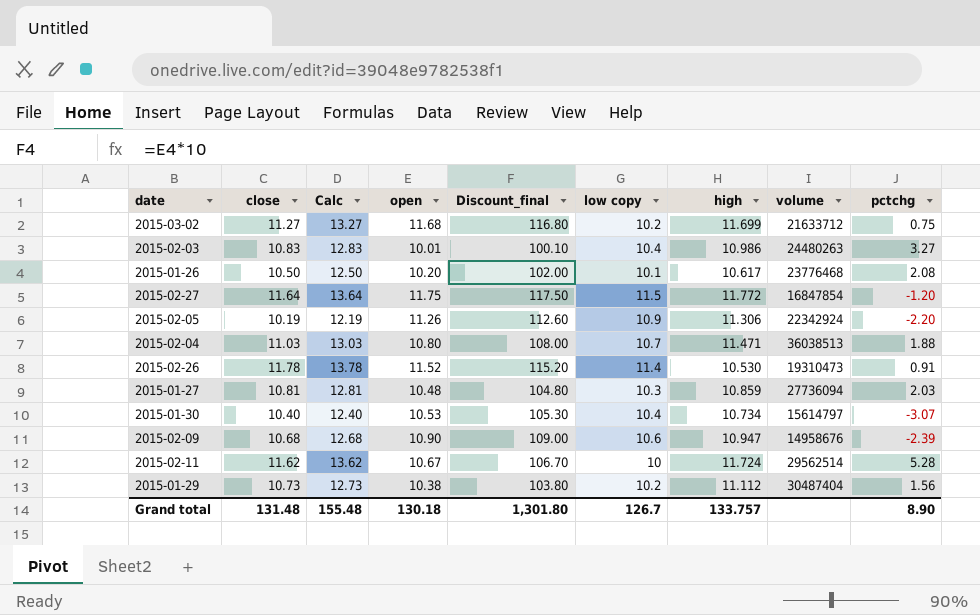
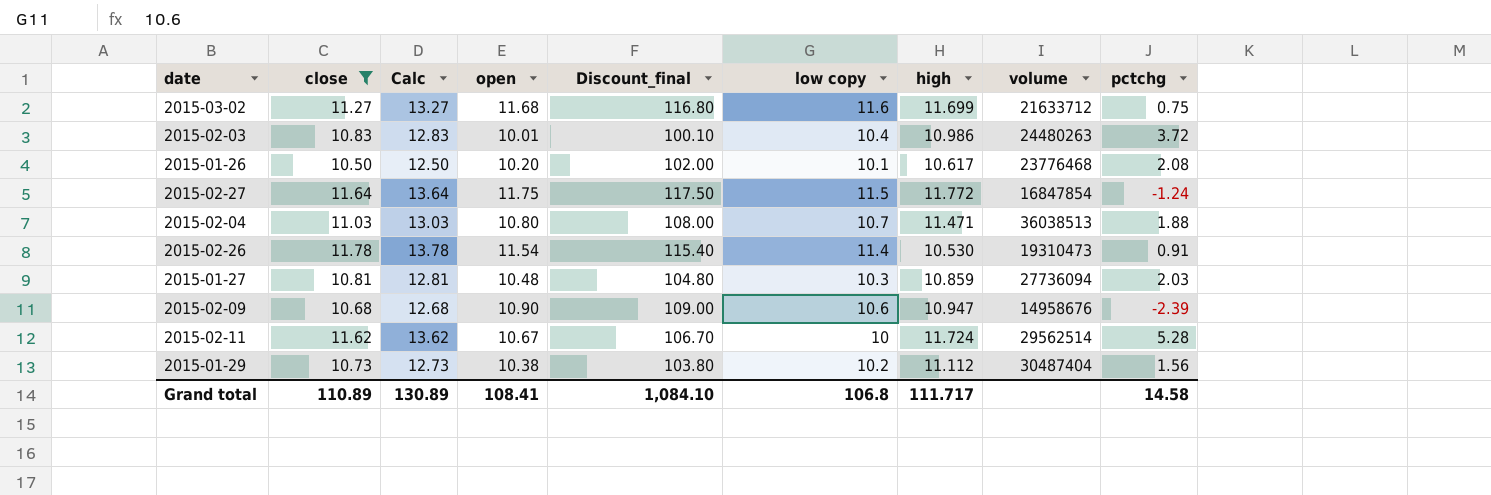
filter: none -> close >= 10.50
2015-03-02 | low copy: 10.2 -> 11.6
2015-02-03 | pctchg: 3.27 -> 3.72
2015-02-27 | pctchg: -1.20 -> -1.24
2015-02-26 | open: 11.52 -> 11.54
2015-02-26 | Discount_final: 115.20 -> 115.40
Grand total | close: 131.48 -> 110.89
Grand total | Calc: 155.48 -> 130.89
Grand total | open: 130.18 -> 108.41
Grand total | Discount_final: 1,301.80 -> 1,084.10
Grand total | low copy: 126.7 -> 106.8
Grand total | high: 133.757 -> 111.717
Grand total | pctchg: 8.90 -> 14.58

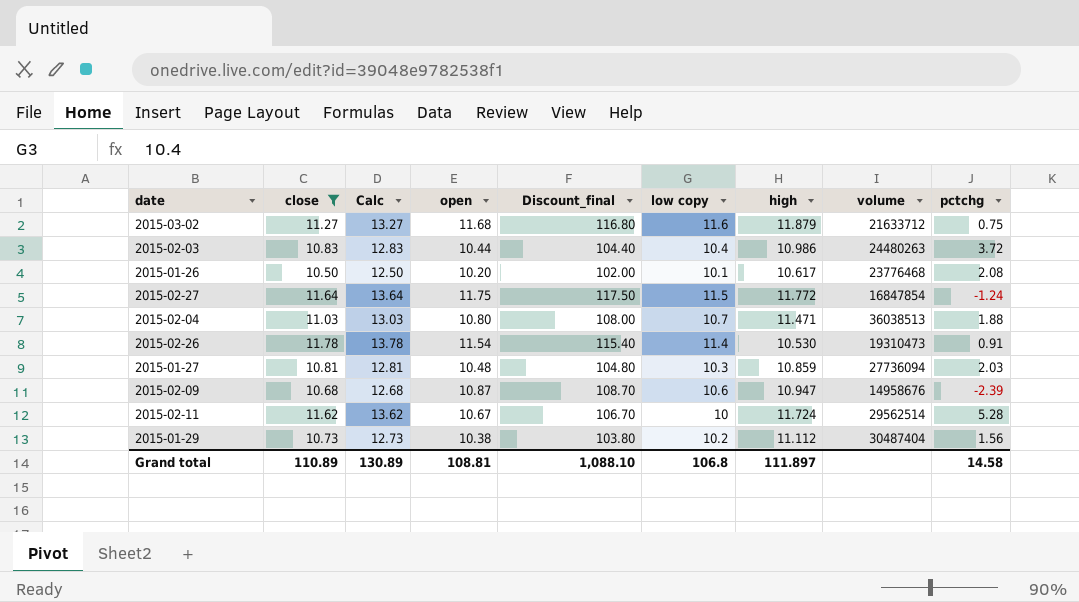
2015-03-02 | high: 11.699 -> 11.879
2015-02-03 | open: 10.01 -> 10.44
2015-02-03 | Discount_final: 100.10 -> 104.40
2015-02-09 | open: 10.90 -> 10.87
2015-02-09 | Discount_final: 109.00 -> 108.70
Grand total | open: 108.41 -> 108.81
Grand total | Discount_final: 1,084.10 -> 1,088.10
Grand total | high: 111.717 -> 111.897

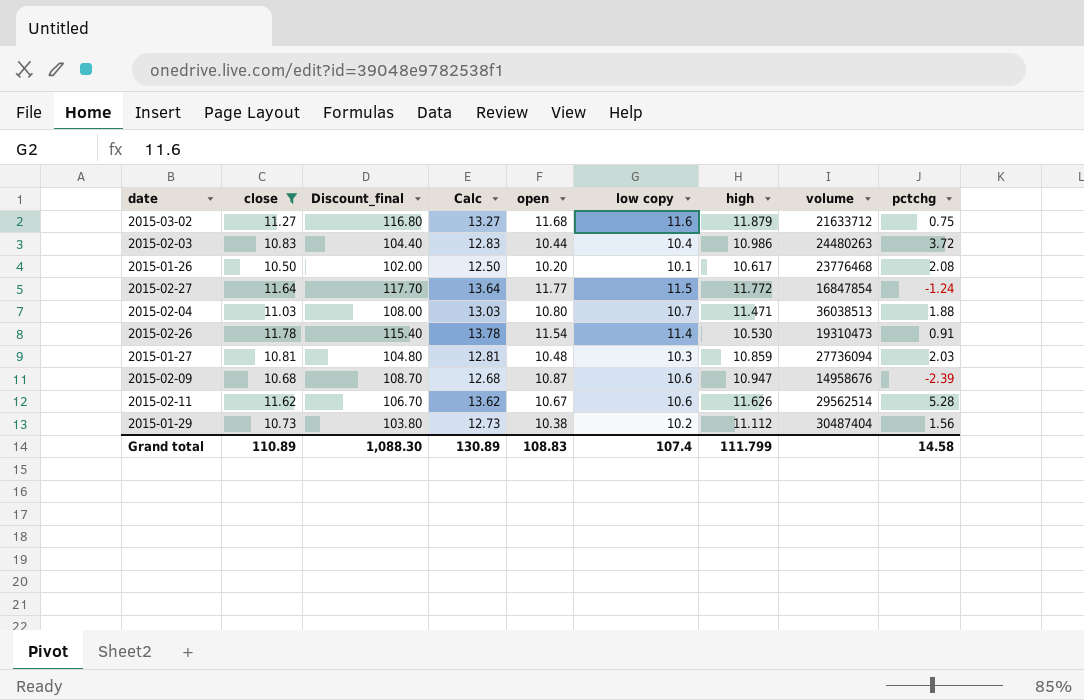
column Discount_final | position: 5 -> 3
2015-02-27 | Discount_final: 117.50 -> 117.70
2015-02-27 | open: 11.75 -> 11.77
2015-02-11 | low copy: 10 -> 10.6
2015-02-11 | high: 11.724 -> 11.626
Grand total | Discount_final: 1,088.10 -> 1,088.30
Grand total | open: 108.81 -> 108.83
Grand total | low copy: 106.8 -> 107.4
Grand total | high: 111.897 -> 111.799

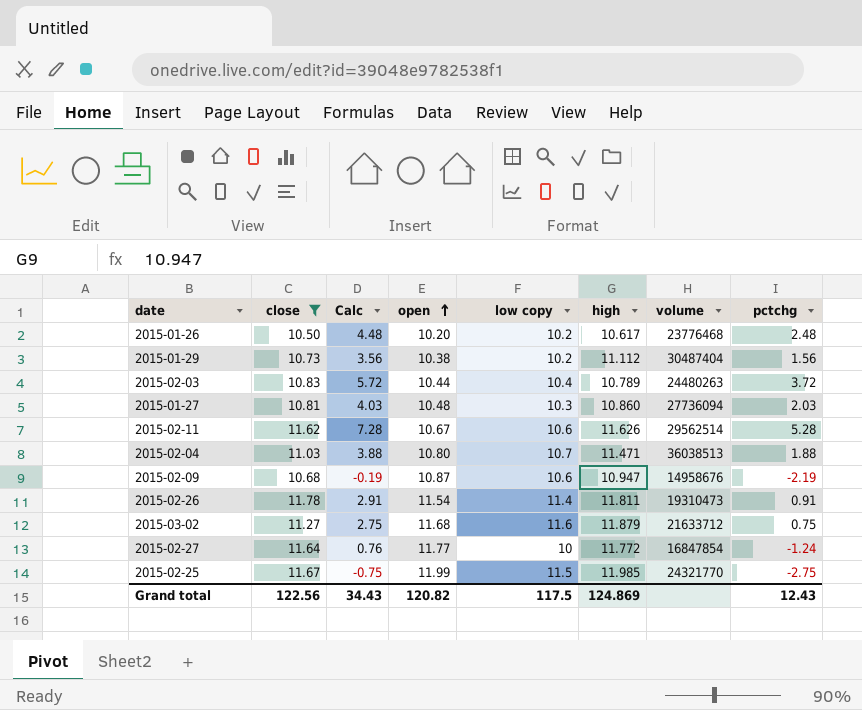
row order: none -> open ascending
column Discount_final | formula: [open] * 10 -> none
column Calc | formula: [close] + 2 -> [pctchg] + 2
2015-01-26 | low copy: 10.1 -> 10.2
2015-01-26 | pctchg: 2.08 -> 2.48
2015-02-03 | high: 10.986 -> 10.789
2015-01-27 | high: 10.859 -> 10.860
2015-02-09 | pctchg: -2.39 -> -2.19
2015-02-26 | high: 10.530 -> 11.811
2015-02-27 | low copy: 11.5 -> 10
row 2015-02-25: none -> 11.67 | -0.75 | 11.99 | 11.5 | 11.985 | 24321770 | -2.75
Grand total | close: 110.89 -> 122.56
Grand total | Calc: 130.89 -> 34.43
Grand total | open: 108.83 -> 120.82
Grand total | low copy: 107.4 -> 117.5
Grand total | high: 111.799 -> 124.869
Grand total | pctchg: 14.58 -> 12.43

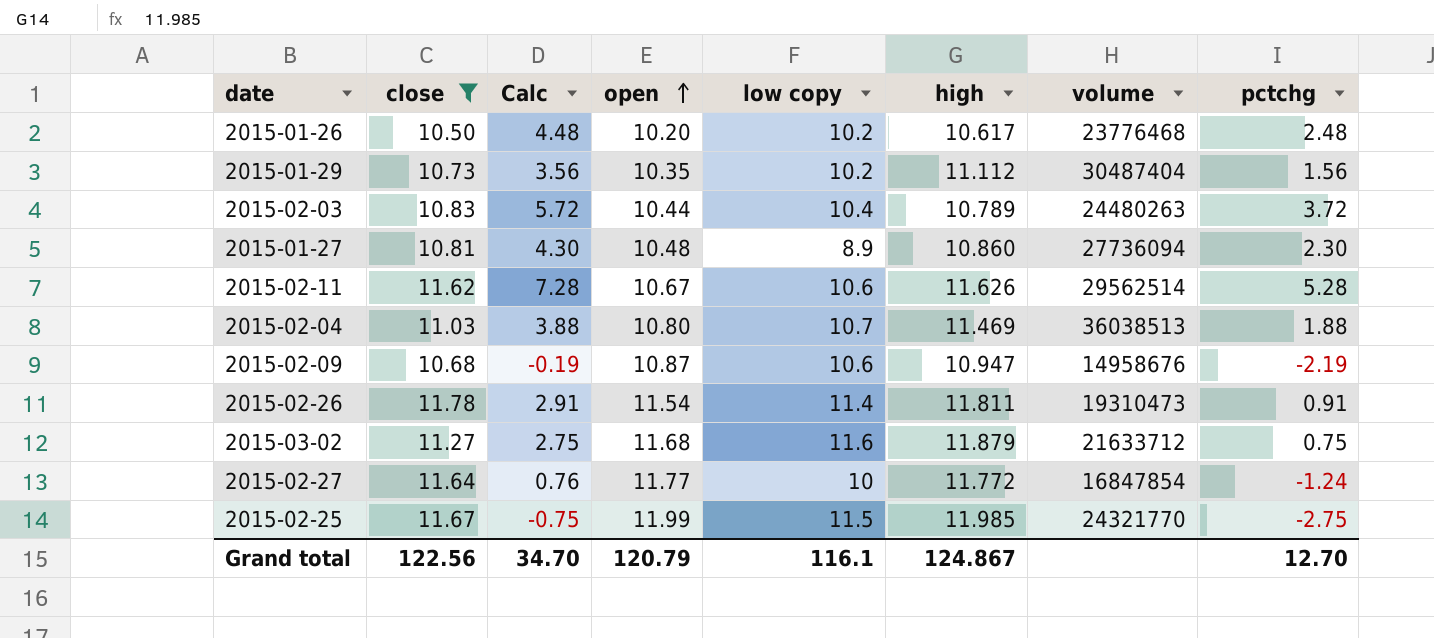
2015-01-29 | open: 10.38 -> 10.35
2015-01-27 | Calc: 4.03 -> 4.30
2015-01-27 | low copy: 10.3 -> 8.9
2015-01-27 | pctchg: 2.03 -> 2.30
2015-02-04 | high: 11.471 -> 11.469
Grand total | Calc: 34.43 -> 34.70
Grand total | open: 120.82 -> 120.79
Grand total | low copy: 117.5 -> 116.1
Grand total | high: 124.869 -> 124.867
Grand total | pctchg: 12.43 -> 12.70

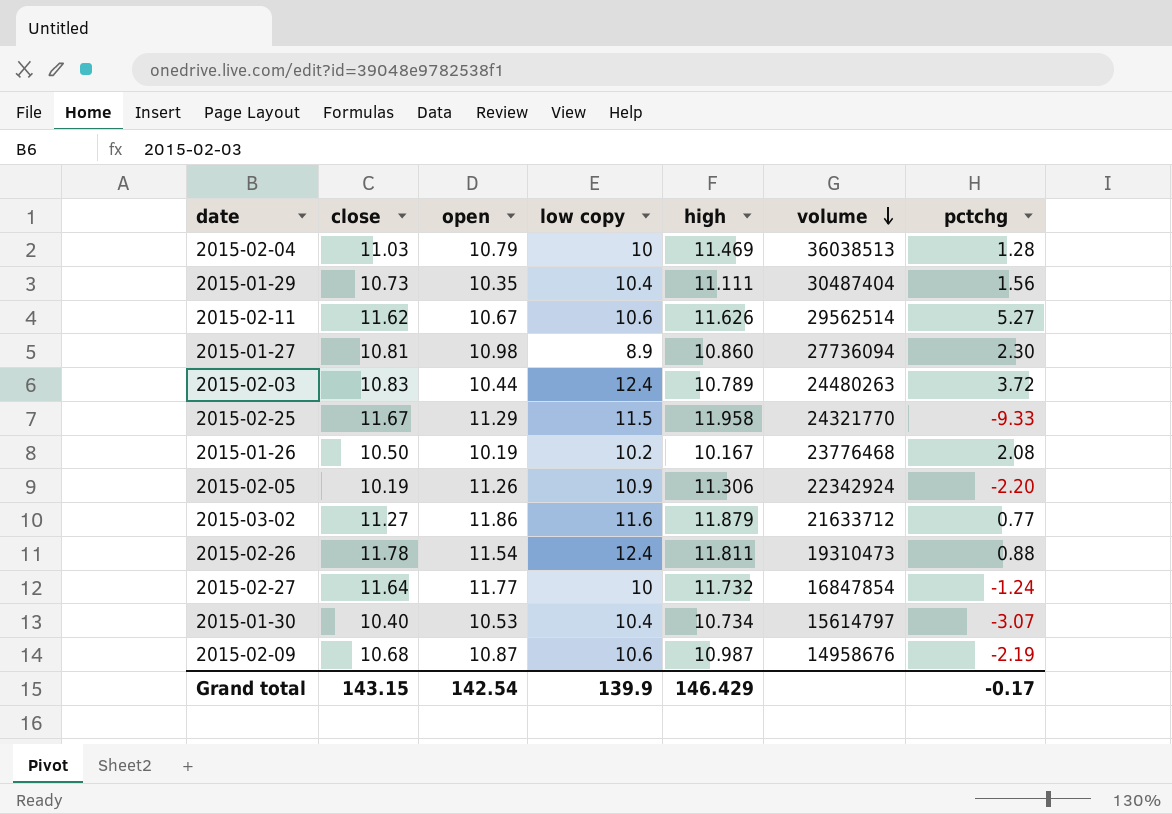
filter: close >= 10.50 -> none
row order: open ascending -> volume descending
column Calc | formula: [pctchg] + 2 -> none
2015-02-04 | open: 10.80 -> 10.79
2015-02-04 | low copy: 10.7 -> 10
2015-02-04 | pctchg: 1.88 -> 1.28
2015-01-29 | low copy: 10.2 -> 10.4
2015-01-29 | high: 11.112 -> 11.111
2015-02-11 | pctchg: 5.28 -> 5.27
2015-01-27 | open: 10.48 -> 10.98
2015-02-03 | low copy: 10.4 -> 12.4
2015-02-25 | open: 11.99 -> 11.29
2015-02-25 | high: 11.985 -> 11.958
2015-02-25 | pctchg: -2.75 -> -9.33
2015-01-26 | open: 10.20 -> 10.19
2015-01-26 | high: 10.617 -> 10.167
2015-01-26 | pctchg: 2.48 -> 2.08
2015-03-02 | open: 11.68 -> 11.86
2015-03-02 | pctchg: 0.75 -> 0.77
2015-02-26 | low copy: 11.4 -> 12.4
2015-02-26 | pctchg: 0.91 -> 0.88
2015-02-27 | high: 11.772 -> 11.732
2015-02-09 | high: 10.947 -> 10.987
Grand total | close: 122.56 -> 143.15
Grand total | open: 120.79 -> 142.54
Grand total | low copy: 116.1 -> 139.9
Grand total | high: 124.867 -> 146.429
Grand total | pctchg: 12.70 -> -0.17

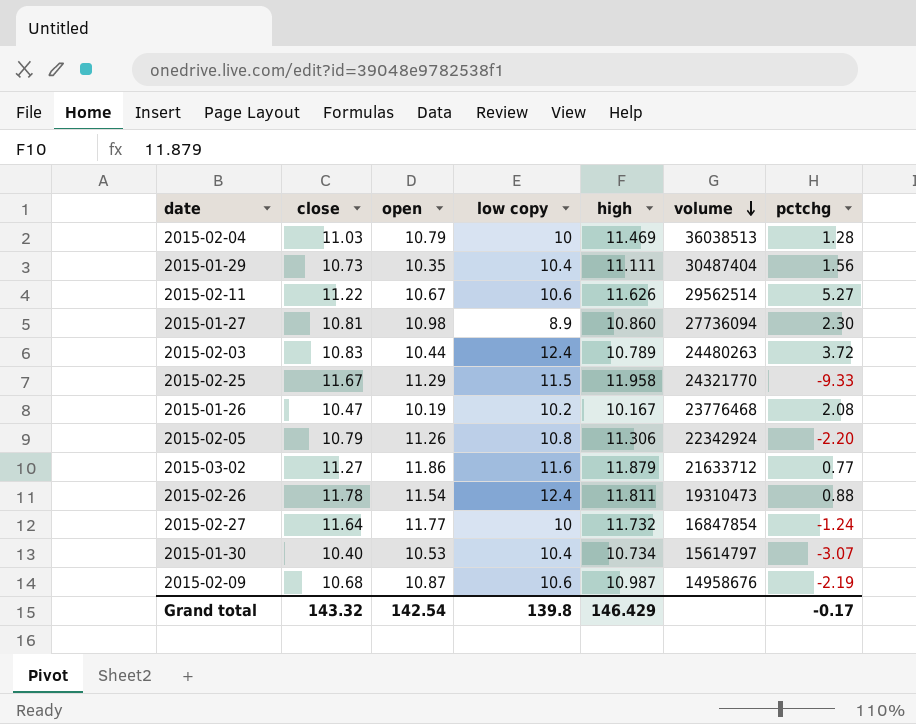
2015-02-11 | close: 11.62 -> 11.22
2015-01-26 | close: 10.50 -> 10.47
2015-02-05 | close: 10.19 -> 10.79
2015-02-05 | low copy: 10.9 -> 10.8
Grand total | close: 143.15 -> 143.32
Grand total | low copy: 139.9 -> 139.8

